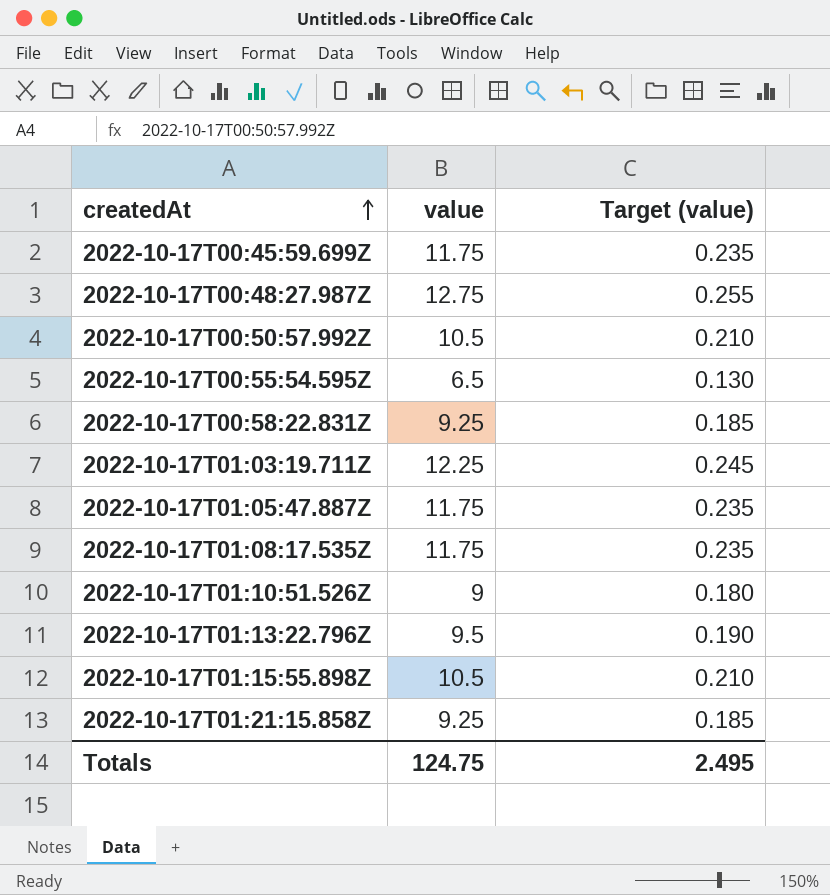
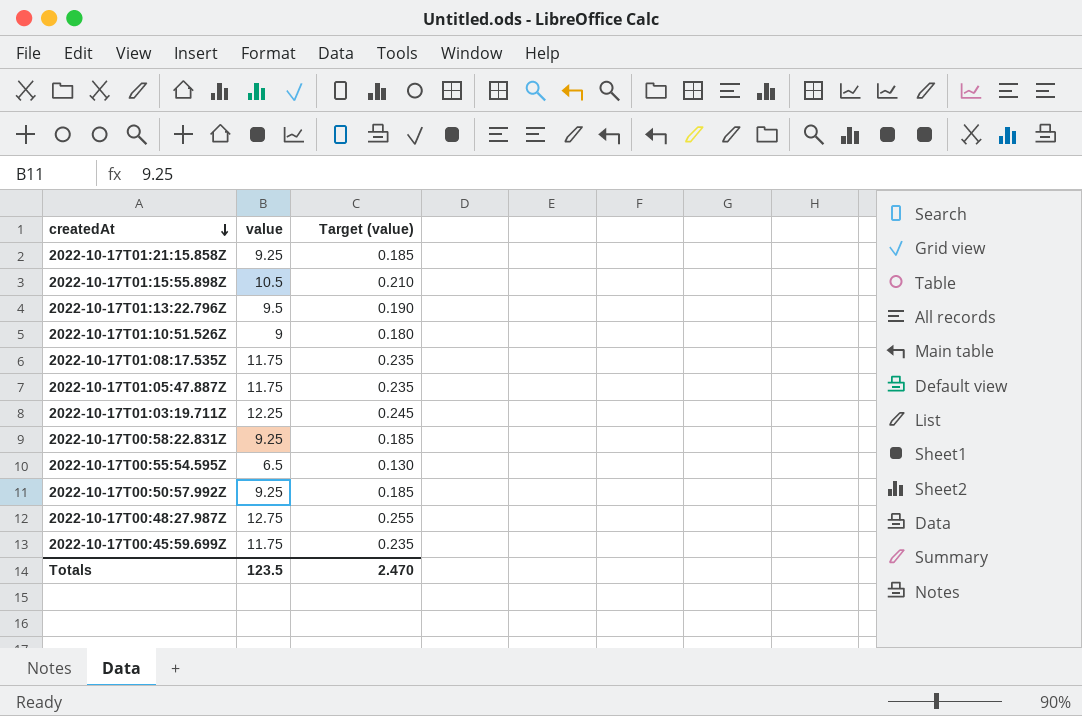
row order: createdAt ascending -> createdAt descending
2022-10-17T00:50:57.992Z | value: 10.5 -> 9.25
2022-10-17T00:50:57.992Z | Target (value): 0.210 -> 0.185
Totals | value: 124.75 -> 123.5
Totals | Target (value): 2.495 -> 2.470

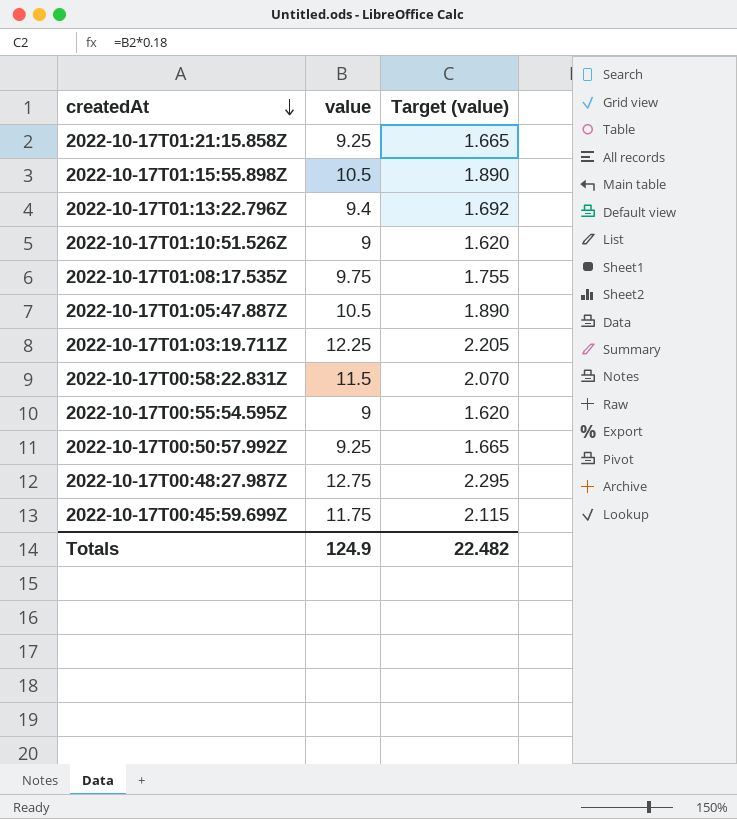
column Target (value) | formula: [value] * 0.02 -> [value] * 0.18
2022-10-17T01:13:22.796Z | value: 9.5 -> 9.4
2022-10-17T01:08:17.535Z | value: 11.75 -> 9.75
2022-10-17T01:05:47.887Z | value: 11.75 -> 10.5
2022-10-17T00:58:22.831Z | value: 9.25 -> 11.5
2022-10-17T00:55:54.595Z | value: 6.5 -> 9
Totals | value: 123.5 -> 124.9
Totals | Target (value): 2.470 -> 22.482

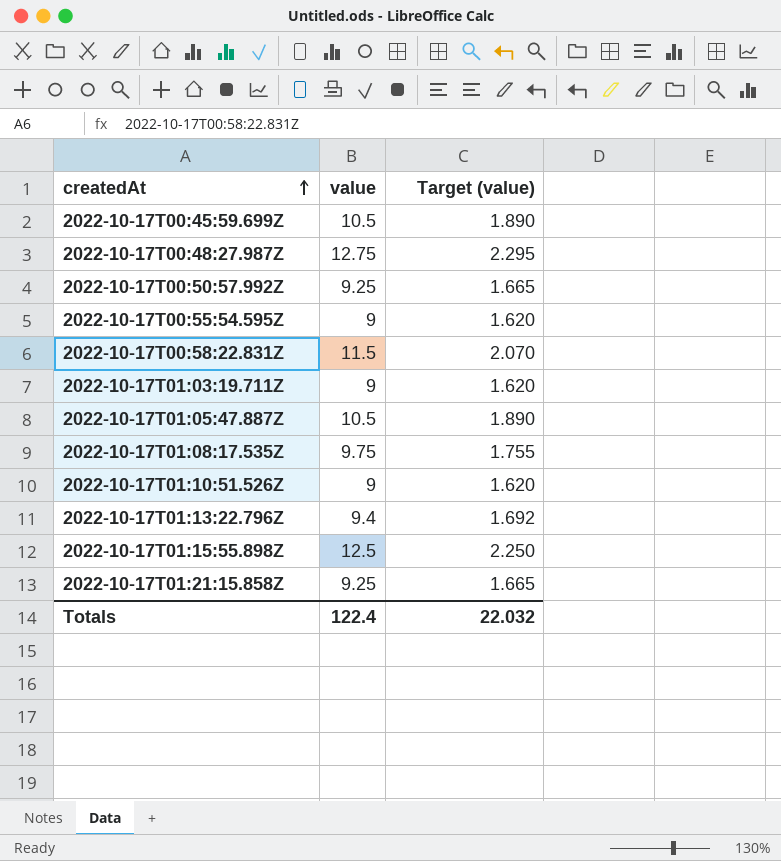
row order: createdAt descending -> createdAt ascending
2022-10-17T00:45:59.699Z | value: 11.75 -> 10.5
2022-10-17T00:45:59.699Z | Target (value): 2.115 -> 1.890
2022-10-17T01:03:19.711Z | value: 12.25 -> 9
2022-10-17T01:03:19.711Z | Target (value): 2.205 -> 1.620
2022-10-17T01:15:55.898Z | value: 10.5 -> 12.5
2022-10-17T01:15:55.898Z | Target (value): 1.890 -> 2.250
Totals | value: 124.9 -> 122.4
Totals | Target (value): 22.482 -> 22.032

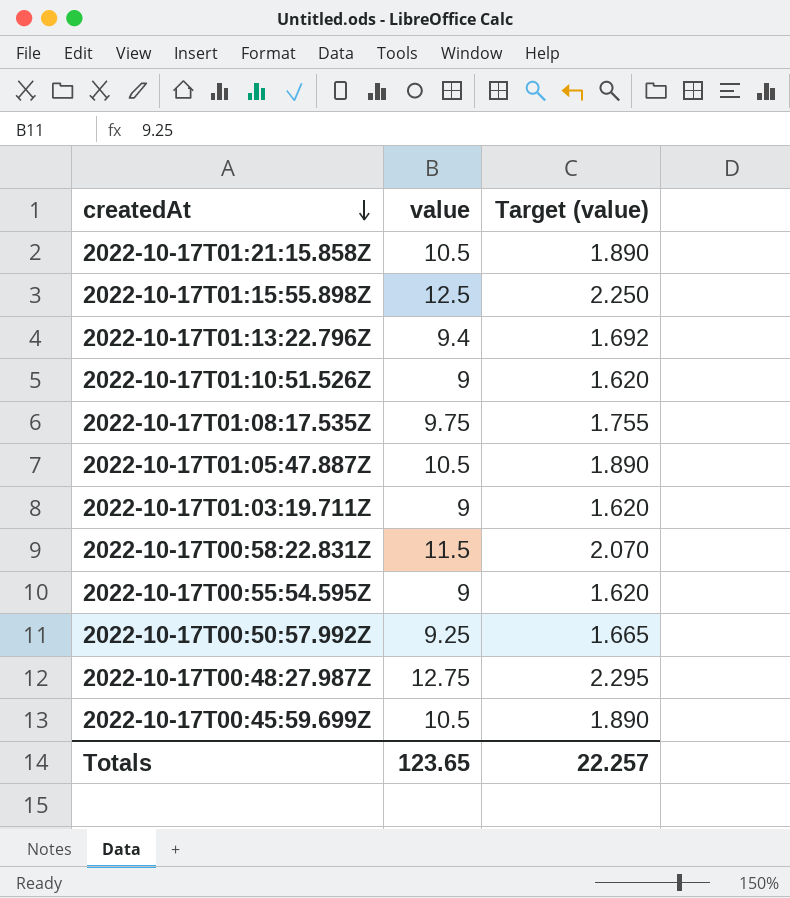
row order: createdAt ascending -> createdAt descending
2022-10-17T01:21:15.858Z | value: 9.25 -> 10.5
2022-10-17T01:21:15.858Z | Target (value): 1.665 -> 1.890
Totals | value: 122.4 -> 123.65
Totals | Target (value): 22.032 -> 22.257

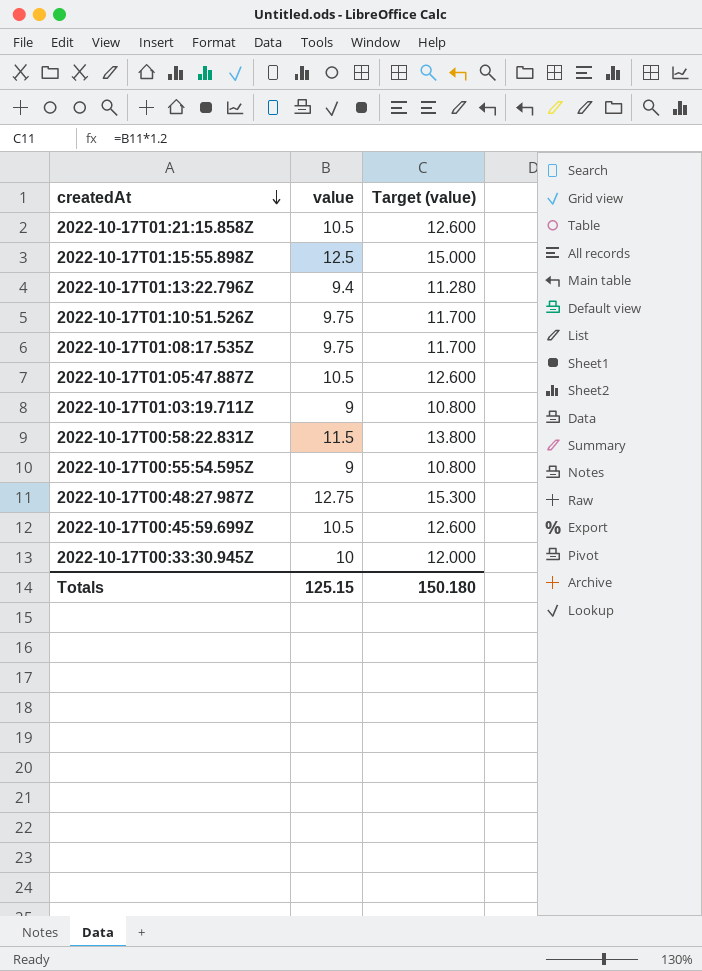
column Target (value) | formula: [value] * 0.18 -> [value] * 1.2
row 2022-10-17T00:50:57.992Z: 9.25 | 1.665 -> none
2022-10-17T01:10:51.526Z | value: 9 -> 9.75
row 2022-10-17T00:33:30.945Z: none -> 10 | 12.000
Totals | value: 123.65 -> 125.15
Totals | Target (value): 22.257 -> 150.180

